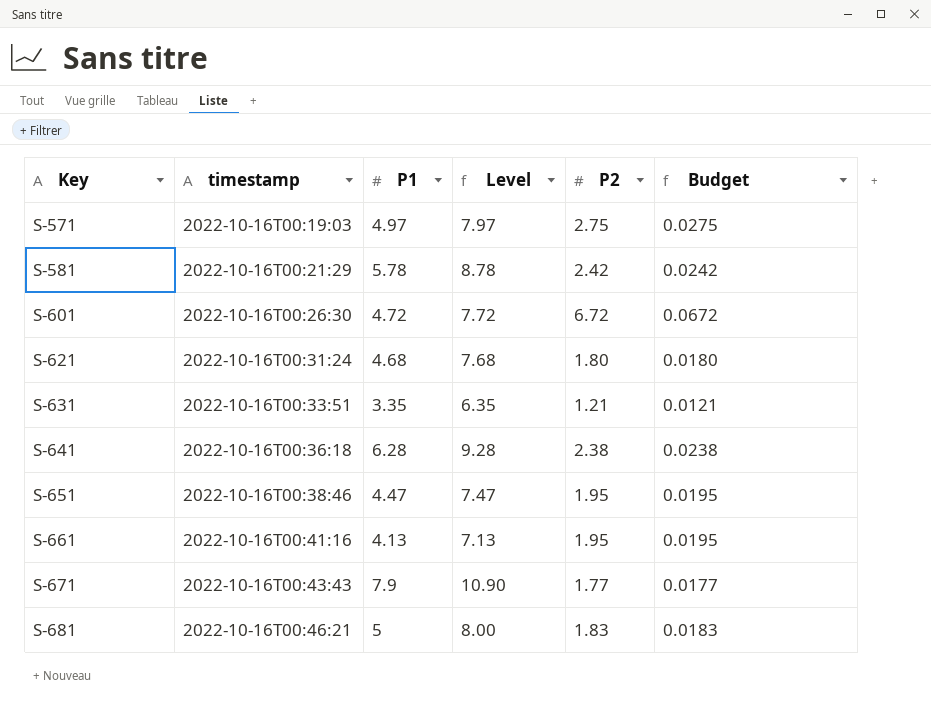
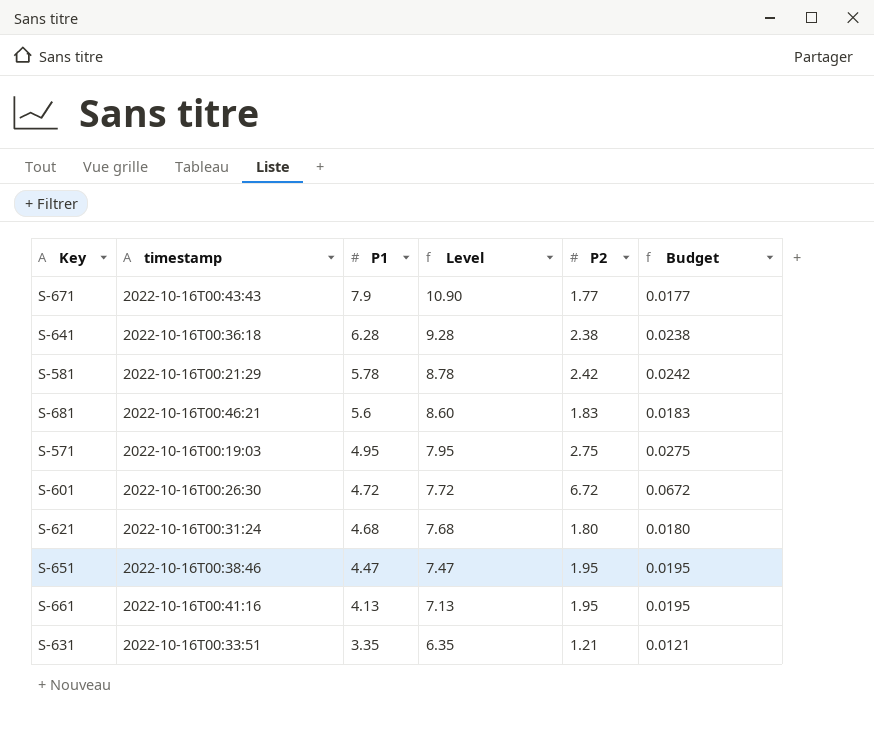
row order: Key ascending -> P1 descending
S-681 | P1: 5 -> 5.6
S-681 | Level: 8.00 -> 8.60
S-571 | P1: 4.97 -> 4.95
S-571 | Level: 7.97 -> 7.95

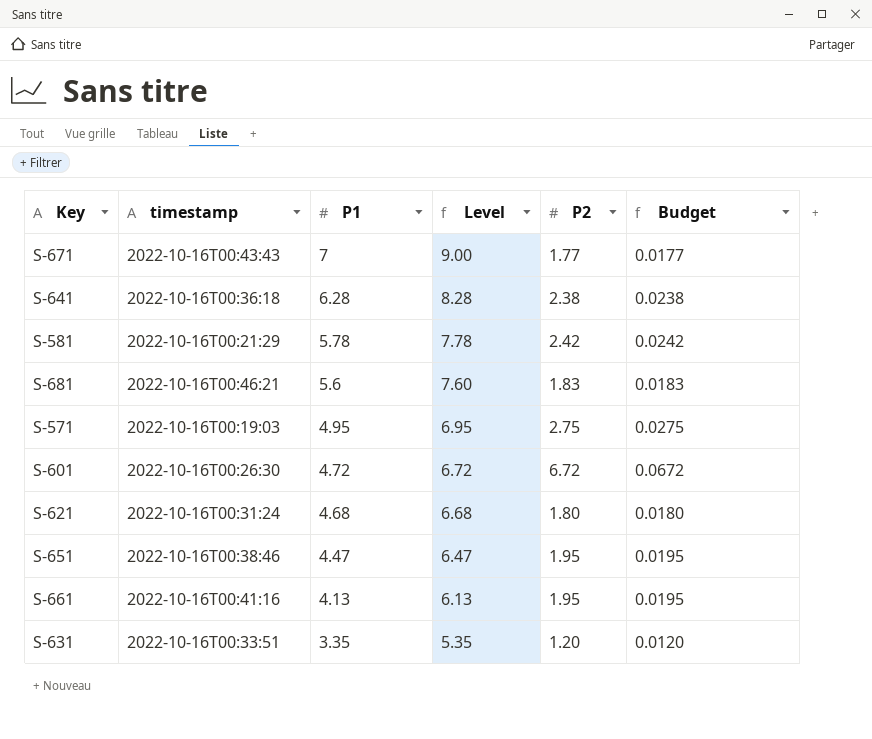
column Level | formula: [P1] + 3 -> [P1] + 2
S-671 | P1: 7.9 -> 7
S-631 | P2: 1.21 -> 1.20
S-631 | Budget: 0.0121 -> 0.0120

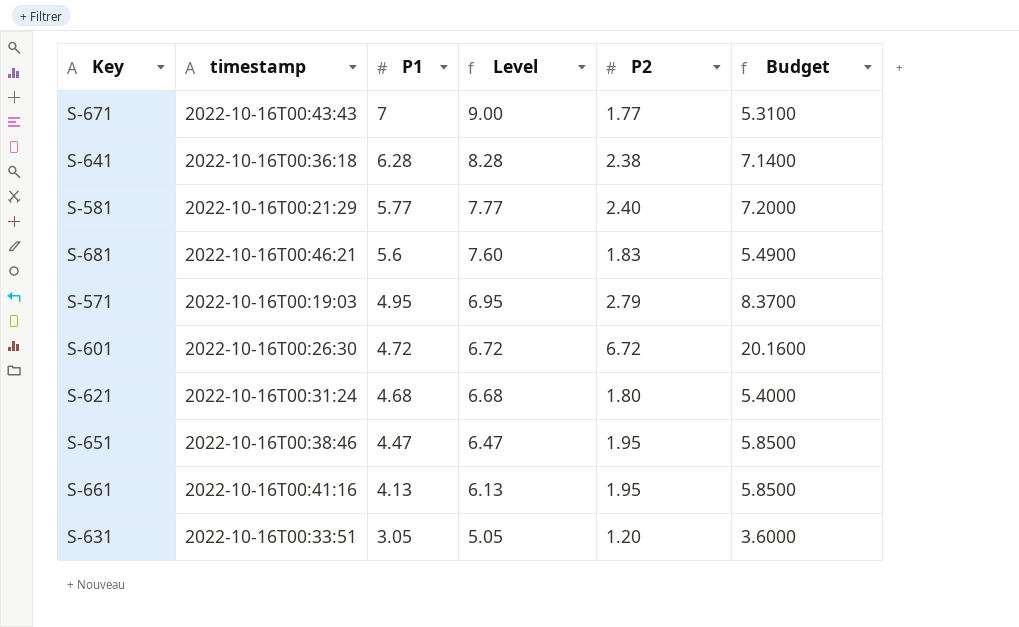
column Budget | formula: [P2] * 0.01 -> [P2] * 3
S-581 | P1: 5.78 -> 5.77
S-581 | Level: 7.78 -> 7.77
S-581 | P2: 2.42 -> 2.40
S-571 | P2: 2.75 -> 2.79
S-631 | P1: 3.35 -> 3.05
S-631 | Level: 5.35 -> 5.05

